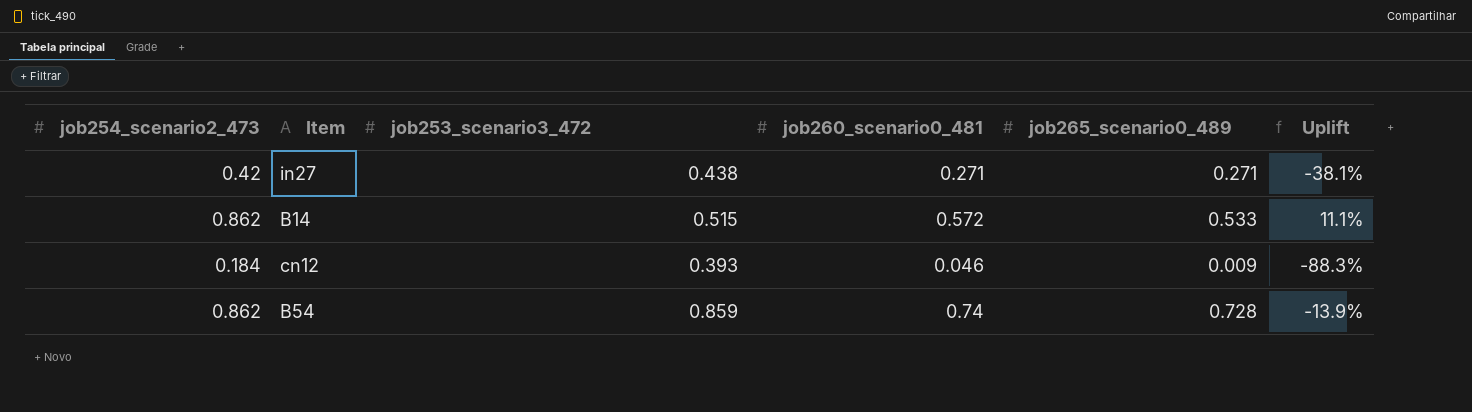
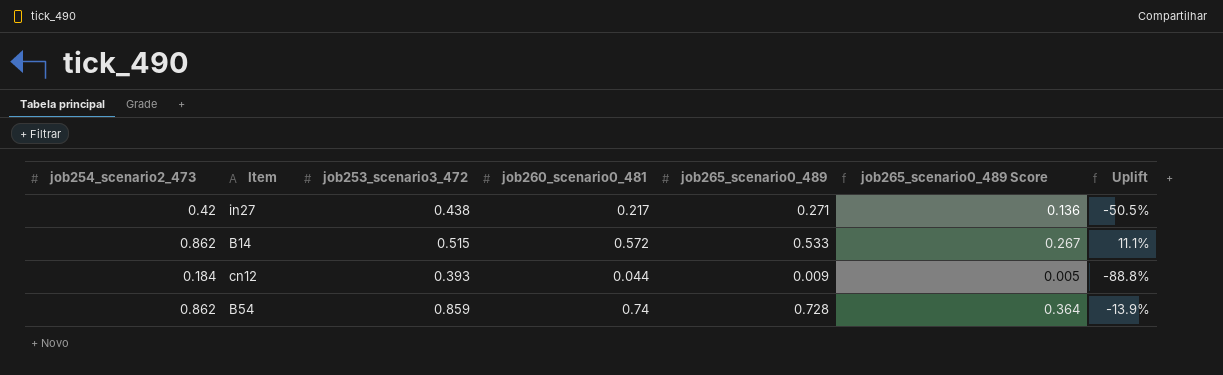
column job265_scenario0_489 Score | formula: none -> [job265_scenario0_489] * 0.5
in27 | job260_scenario0_481: 0.271 -> 0.217
in27 | Uplift: -38.1% -> -50.5%
cn12 | job260_scenario0_481: 0.046 -> 0.044
cn12 | Uplift: -88.3% -> -88.8%

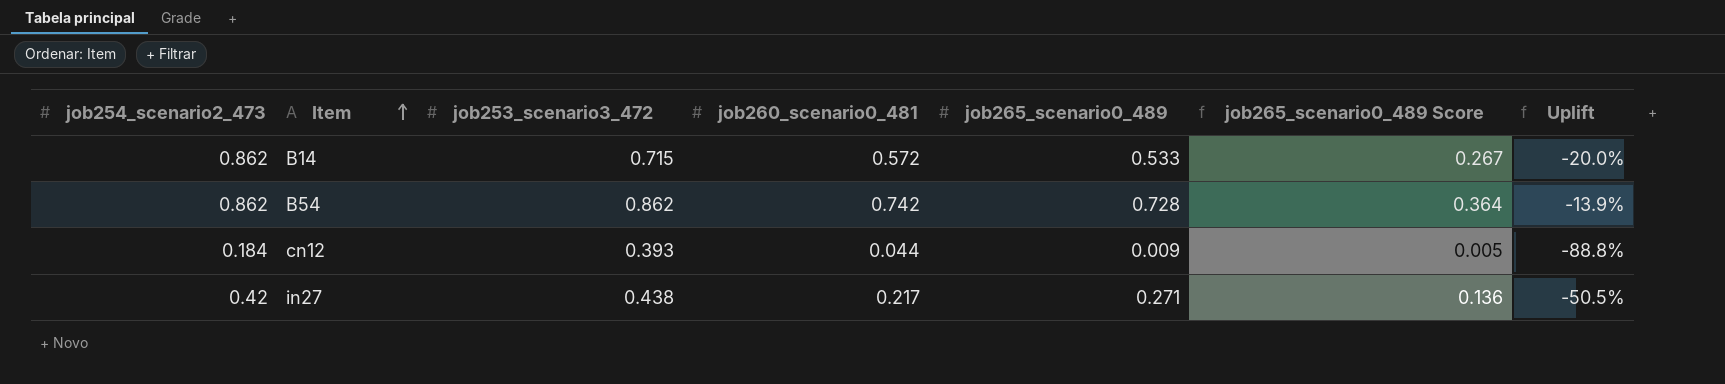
row order: none -> Item ascending
B14 | job253_scenario3_472: 0.515 -> 0.715
B14 | Uplift: 11.1% -> -20.0%
B54 | job253_scenario3_472: 0.859 -> 0.862
B54 | job260_scenario0_481: 0.74 -> 0.742

